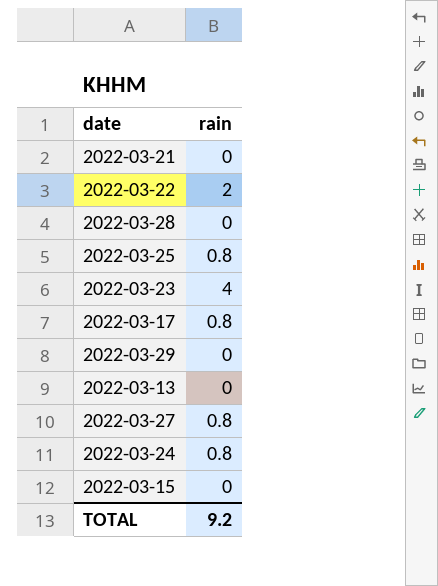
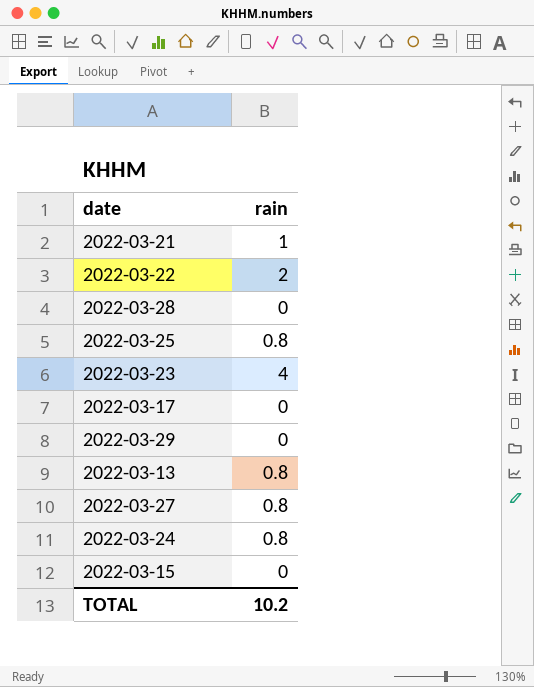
2022-03-21 | rain: 0 -> 1
2022-03-17 | rain: 0.8 -> 0
2022-03-13 | rain: 0 -> 0.8
TOTAL | rain: 9.2 -> 10.2

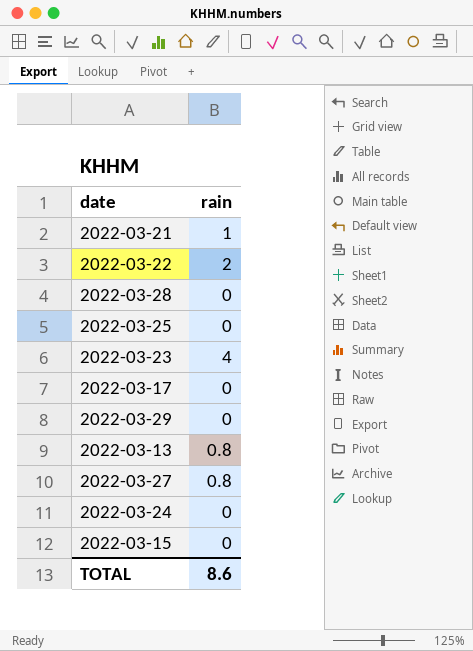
2022-03-25 | rain: 0.8 -> 0
2022-03-24 | rain: 0.8 -> 0
TOTAL | rain: 10.2 -> 8.6

